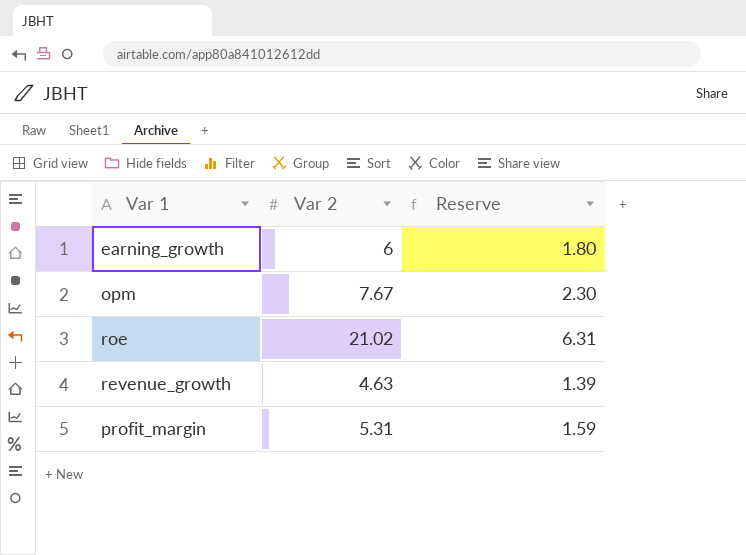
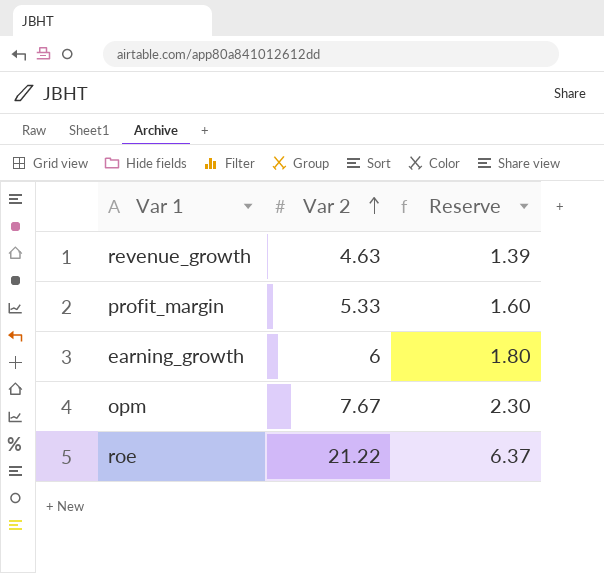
row order: none -> Var 2 ascending
profit_margin | Var 2: 5.31 -> 5.33
profit_margin | Reserve: 1.59 -> 1.60
roe | Var 2: 21.02 -> 21.22
roe | Reserve: 6.31 -> 6.37

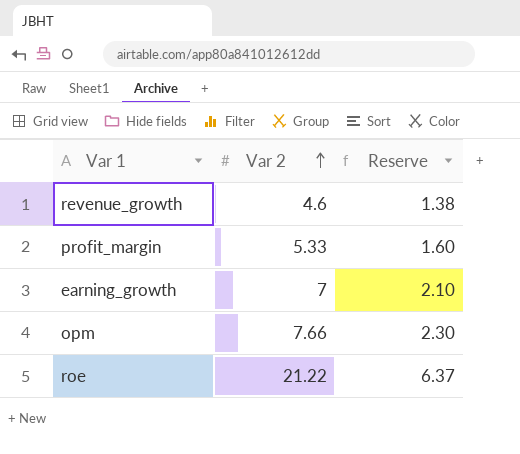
revenue_growth | Var 2: 4.63 -> 4.6
revenue_growth | Reserve: 1.39 -> 1.38
earning_growth | Var 2: 6 -> 7
earning_growth | Reserve: 1.80 -> 2.10
opm | Var 2: 7.67 -> 7.66

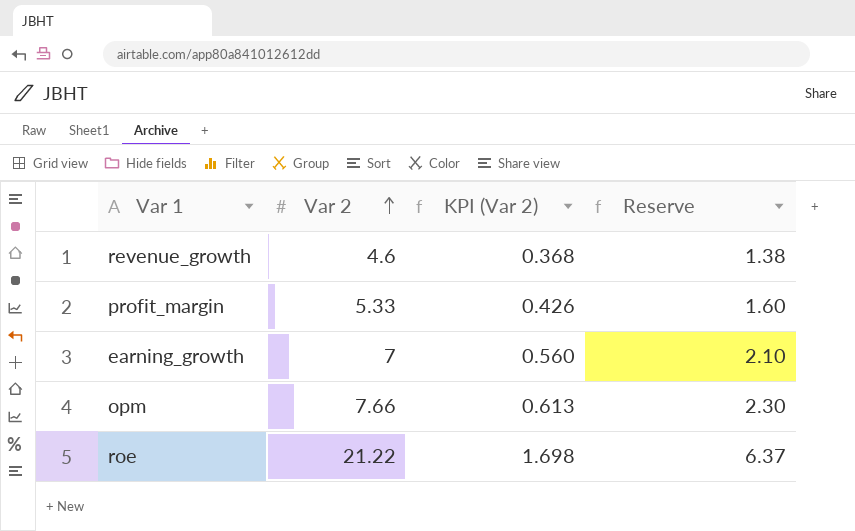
column KPI (Var 2) | formula: none -> [Var 2] * 0.08

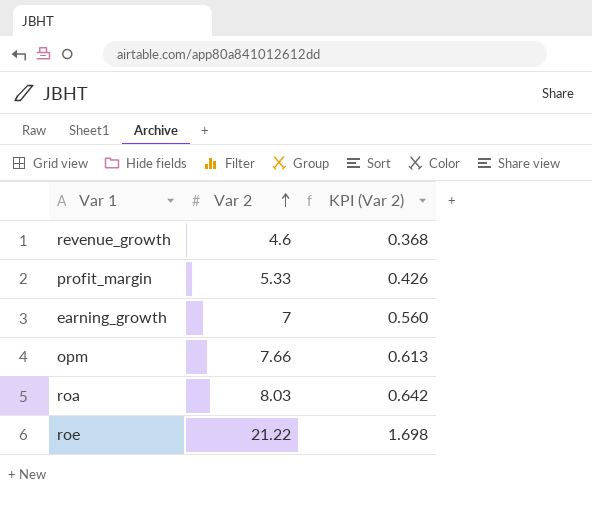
column Reserve | formula: [Var 2] * 0.3 -> none
row roa: none -> 8.03 | 0.642

